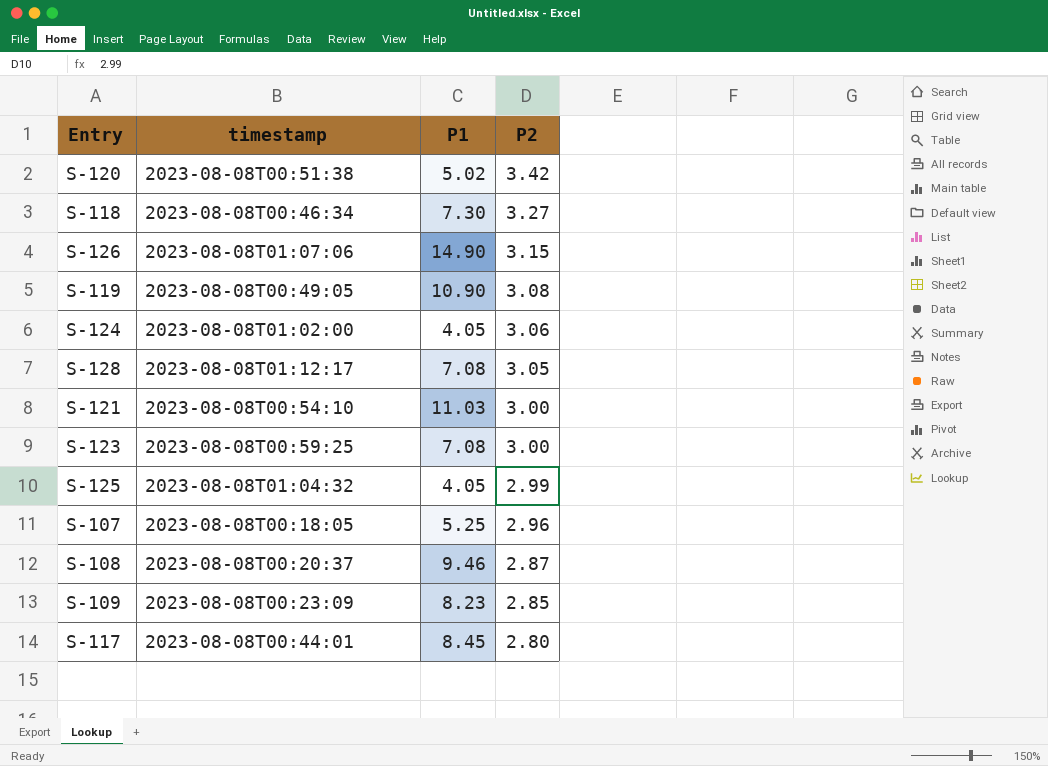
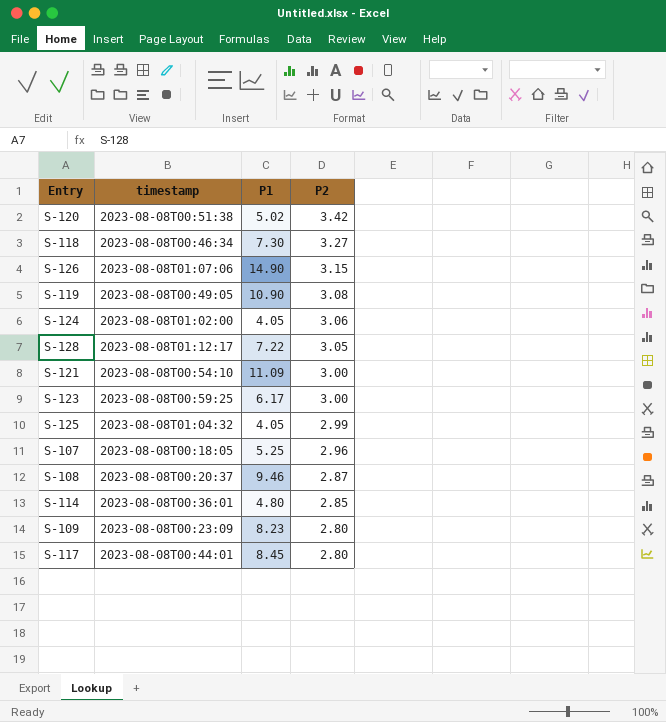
S-128 | P1: 7.08 -> 7.22
S-121 | P1: 11.03 -> 11.09
S-123 | P1: 7.08 -> 6.17
row S-114: none -> 2023-08-08T00:36:01 | 4.80 | 2.85
S-109 | P2: 2.85 -> 2.80

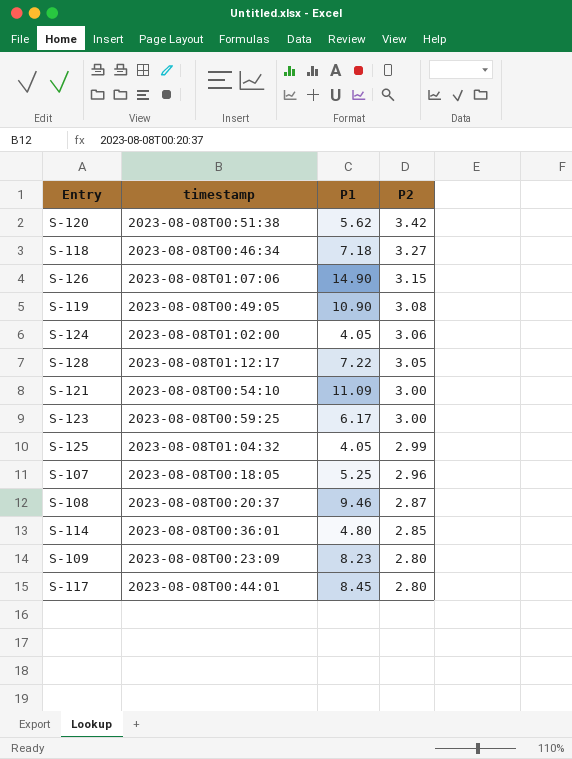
S-120 | P1: 5.02 -> 5.62
S-118 | P1: 7.30 -> 7.18

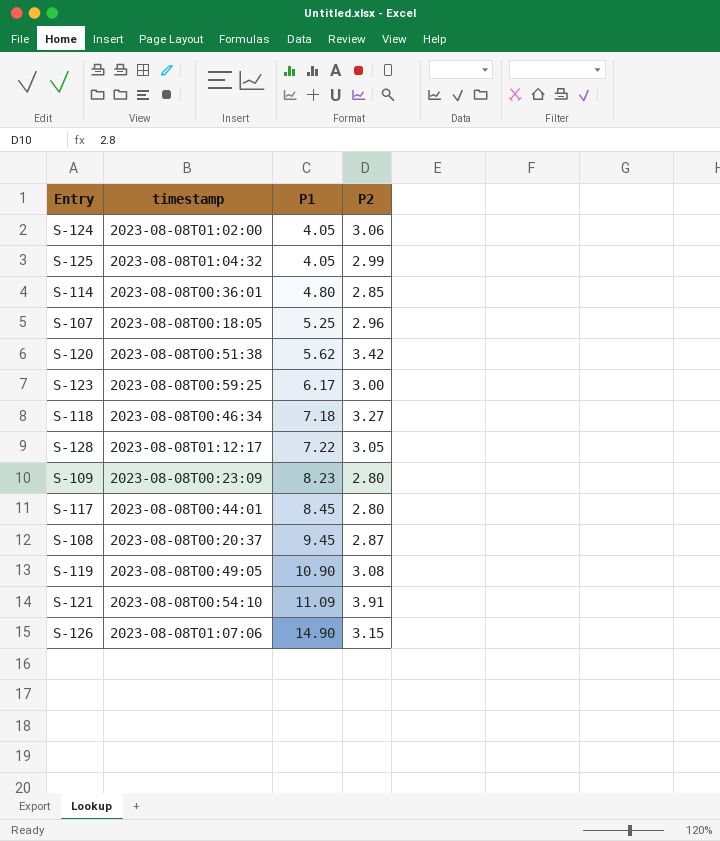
row order: P2 descending -> P1 ascending
S-108 | P1: 9.46 -> 9.45
S-121 | P2: 3.00 -> 3.91

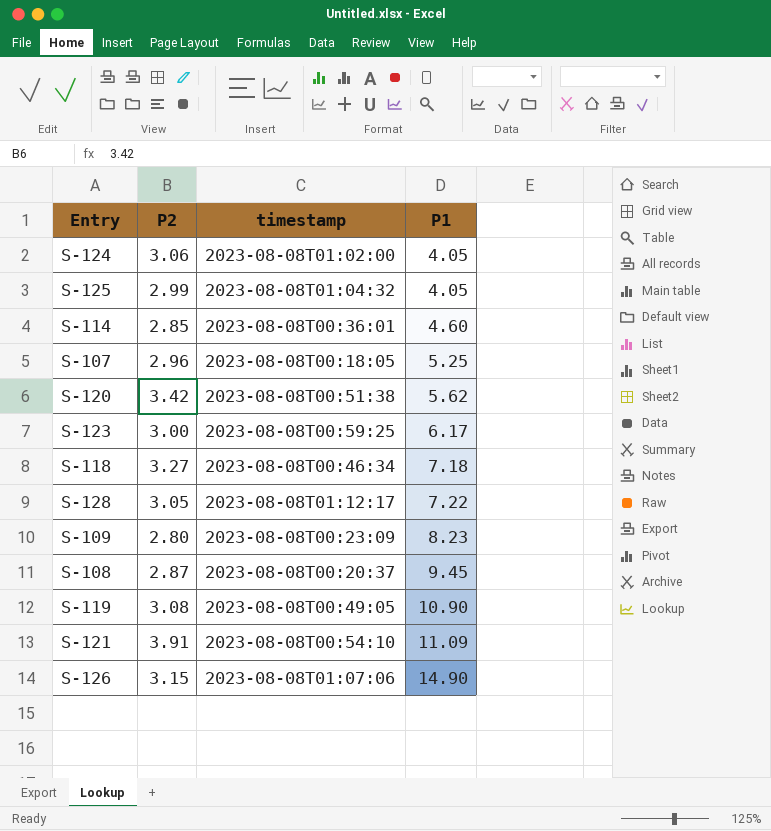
column P2 | position: 4 -> 2
row S-117: 2023-08-08T00:44:01 | 8.45 | 2.80 -> none
S-114 | P1: 4.80 -> 4.60

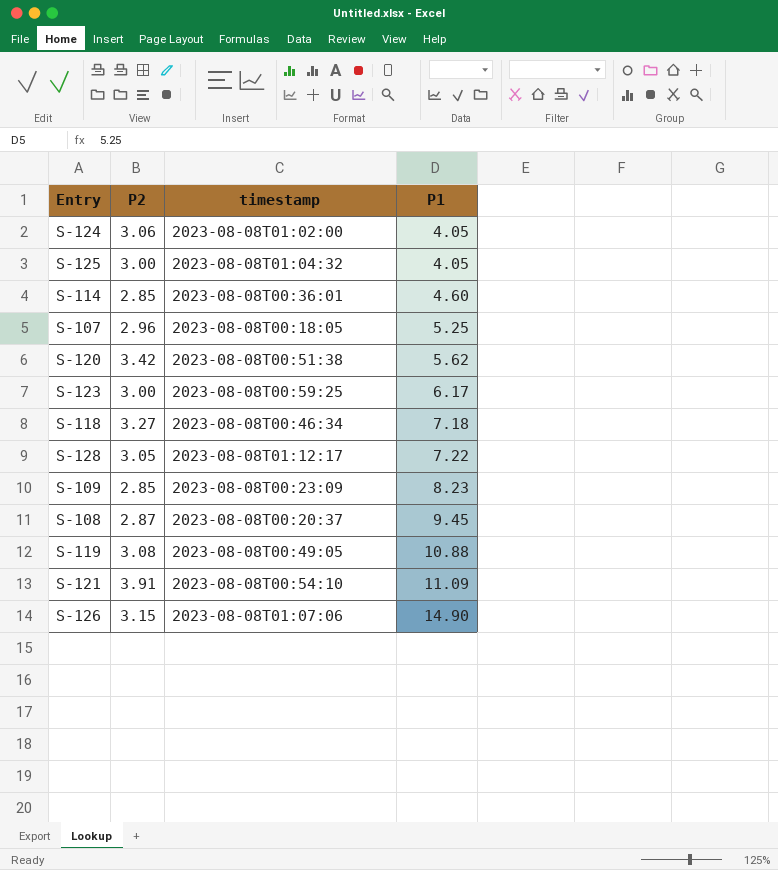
S-125 | P2: 2.99 -> 3.00
S-109 | P2: 2.80 -> 2.85
S-119 | P1: 10.90 -> 10.88

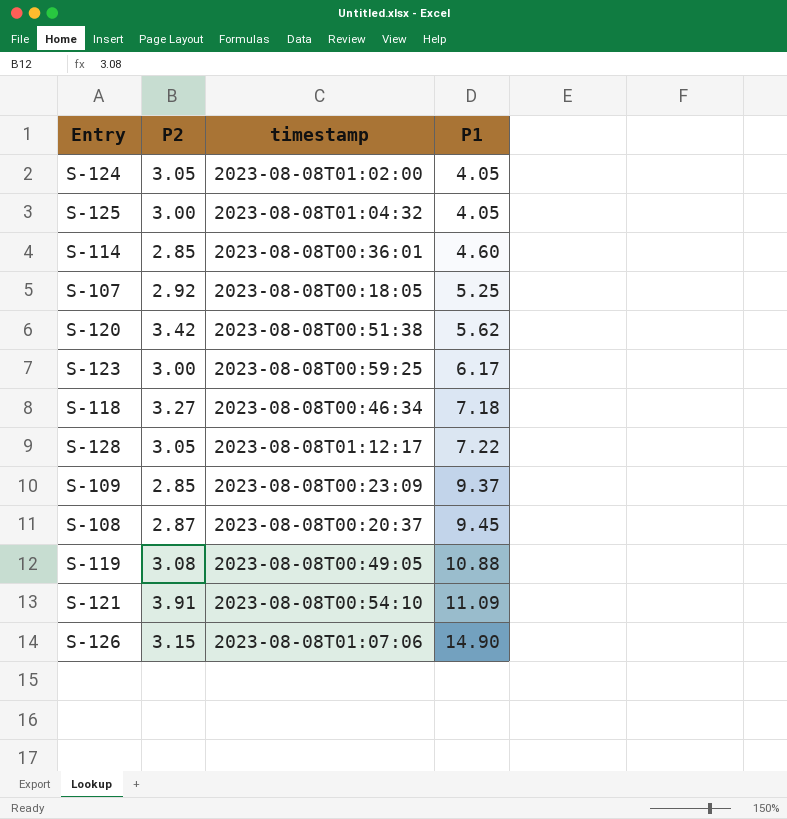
S-124 | P2: 3.06 -> 3.05
S-107 | P2: 2.96 -> 2.92
S-109 | P1: 8.23 -> 9.37

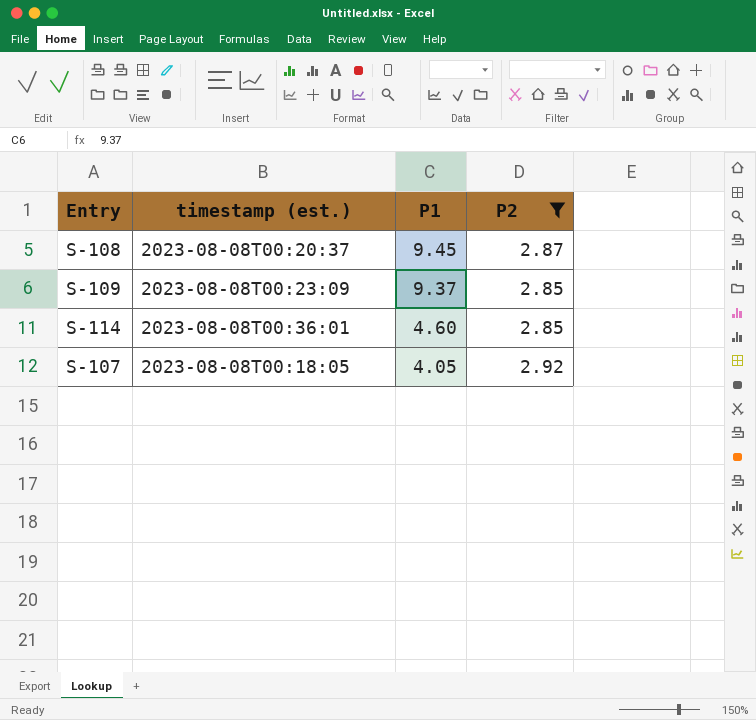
filter: none -> P2 <= 2.92
row order: P1 ascending -> P1 descending
column name: timestamp -> timestamp (est.)
column P2 | position: 2 -> 4
S-107 | P1: 5.25 -> 4.05

